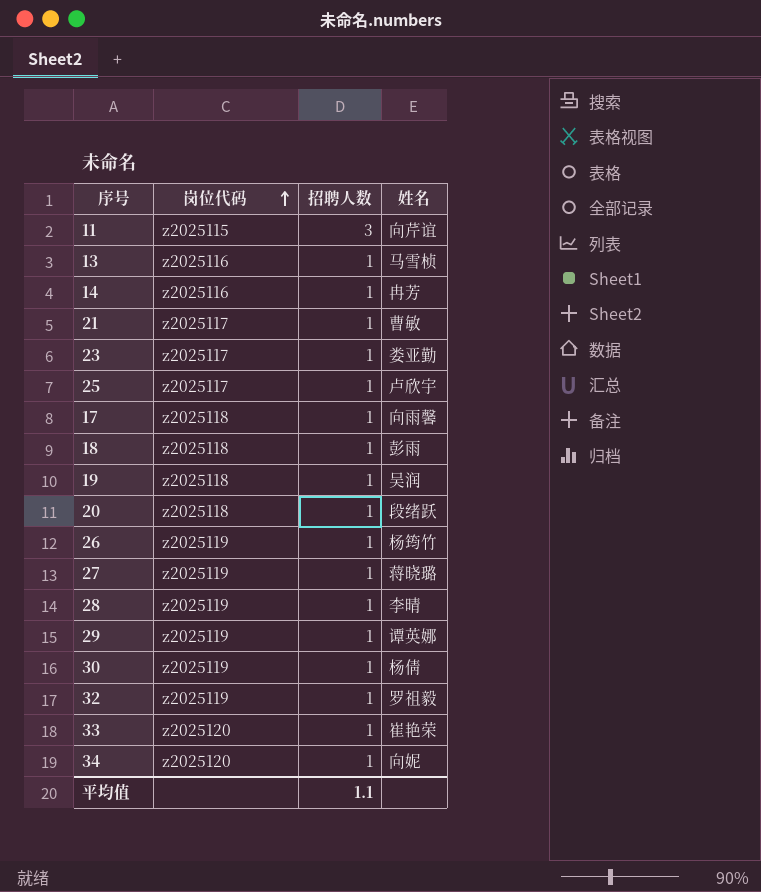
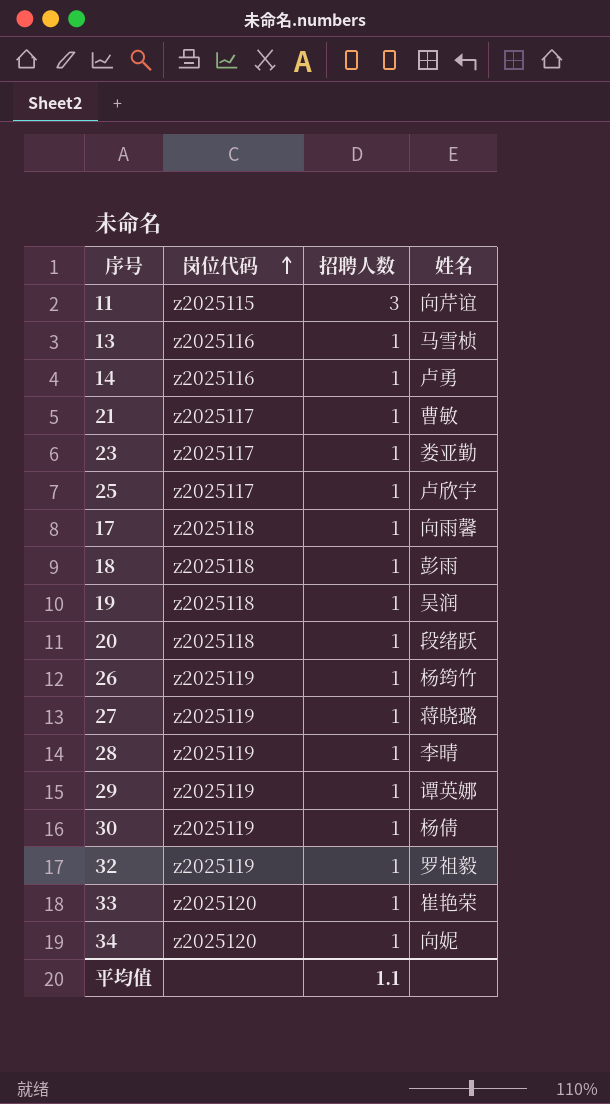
14 | 姓名: 冉芳 -> 卢勇

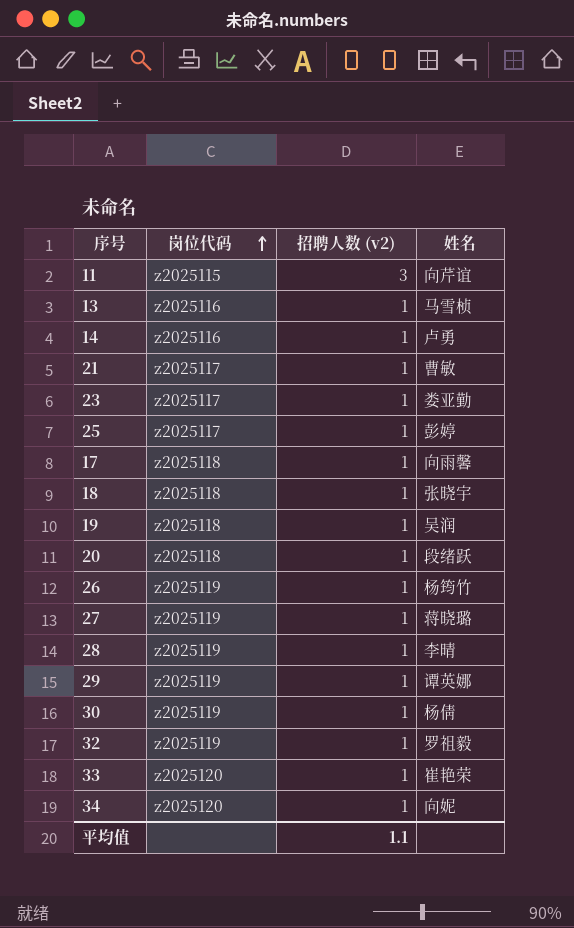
column name: 招聘人数 -> 招聘人数 (v2)
25 | 姓名: 卢欣宇 -> 彭婷
18 | 姓名: 彭雨 -> 张晓宇

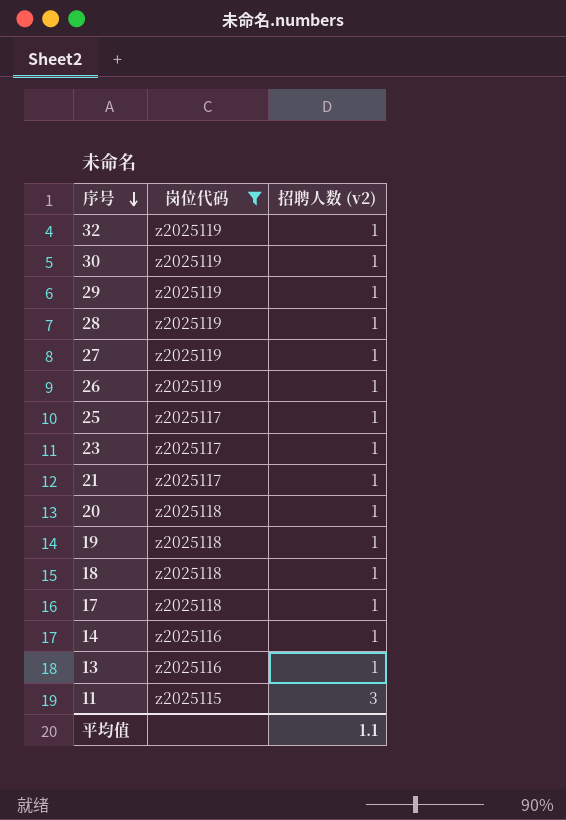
filter: none -> 岗位代码 != z2025120
row order: 岗位代码 ascending -> 序号 descending
column 姓名 | position: 4 -> none

